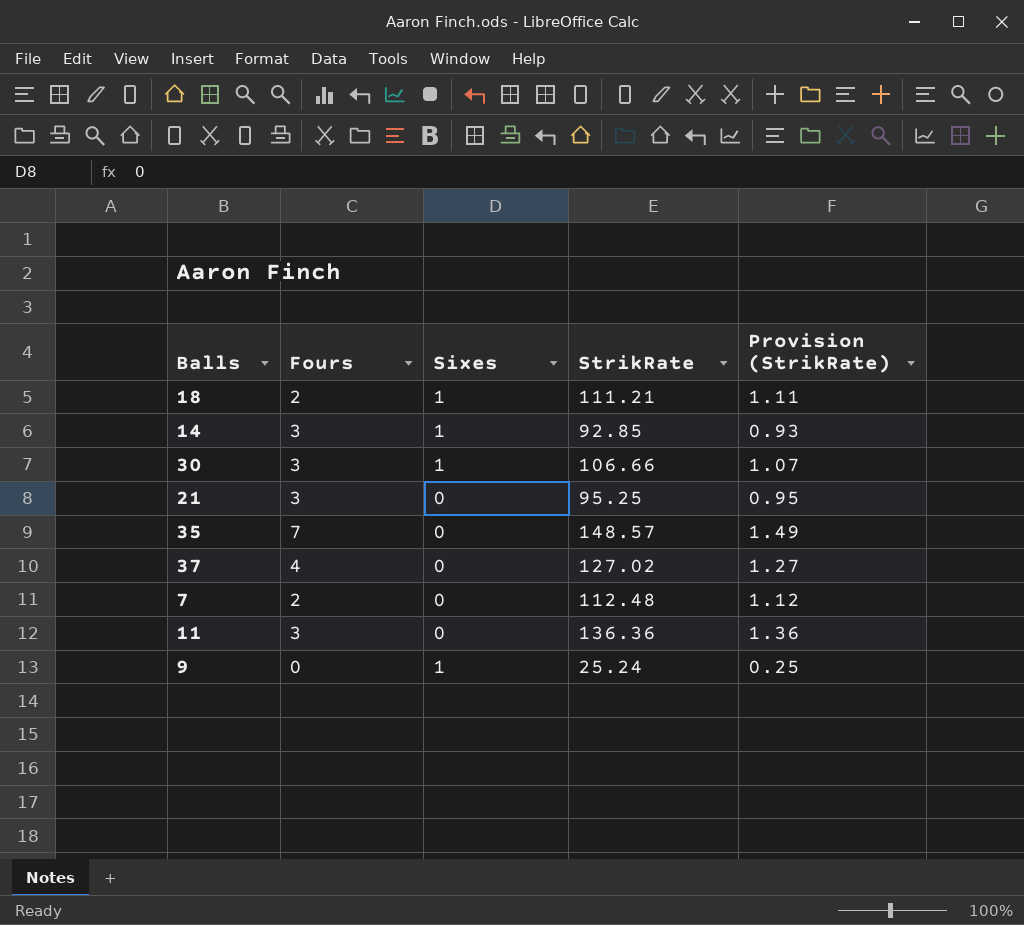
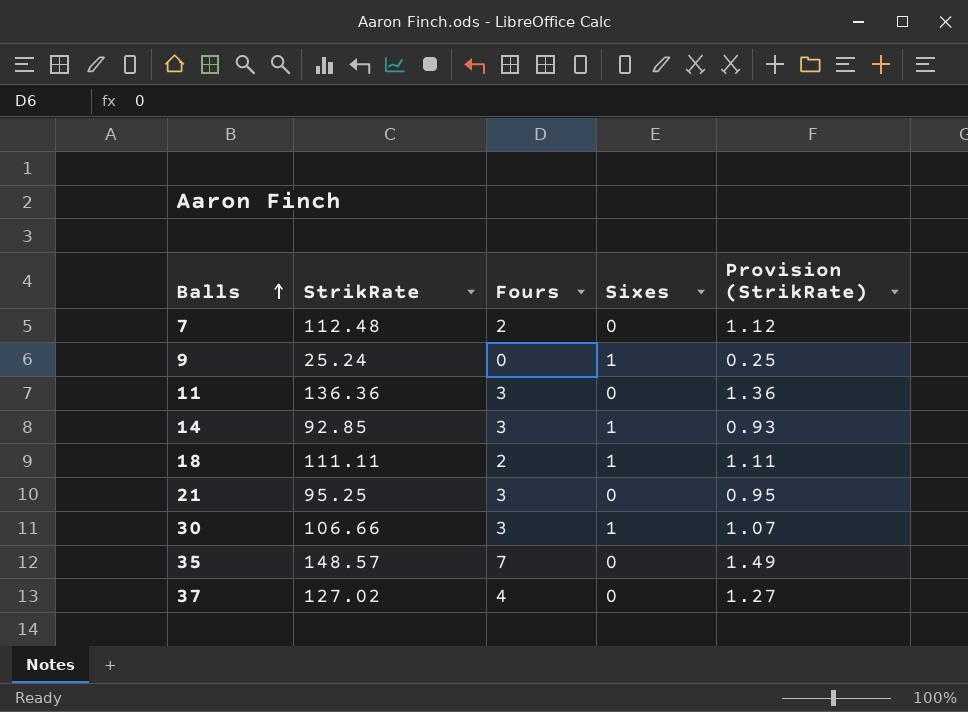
row order: none -> Balls ascending
column StrikRate | position: 4 -> 2
18 | StrikRate: 111.21 -> 111.11

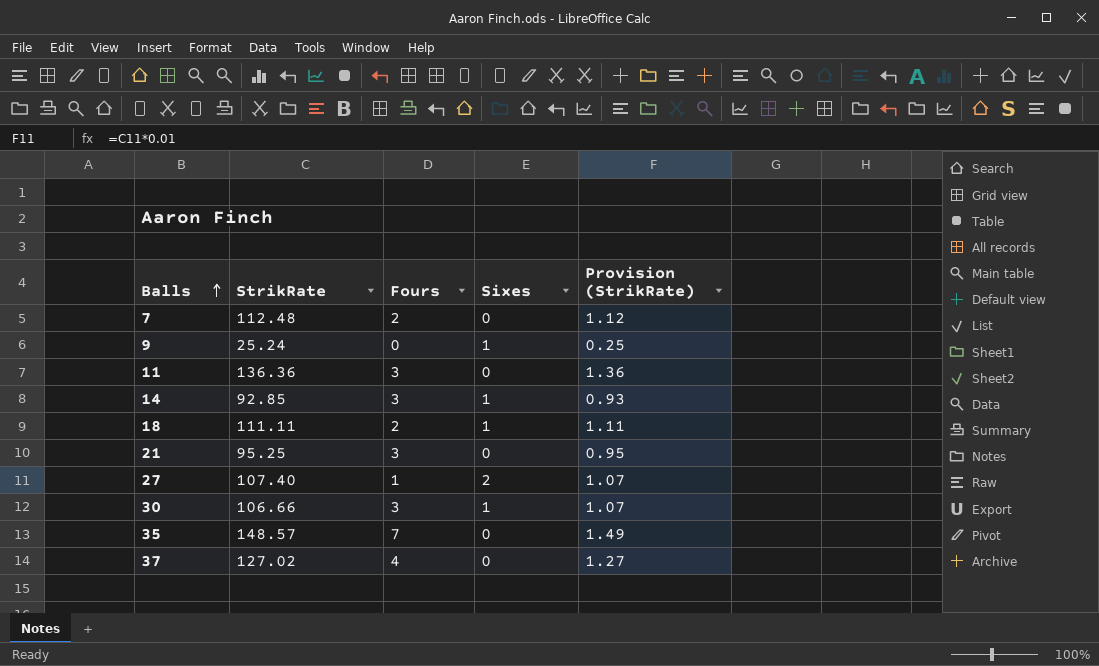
row 27: none -> 107.40 | 1 | 2 | 1.07

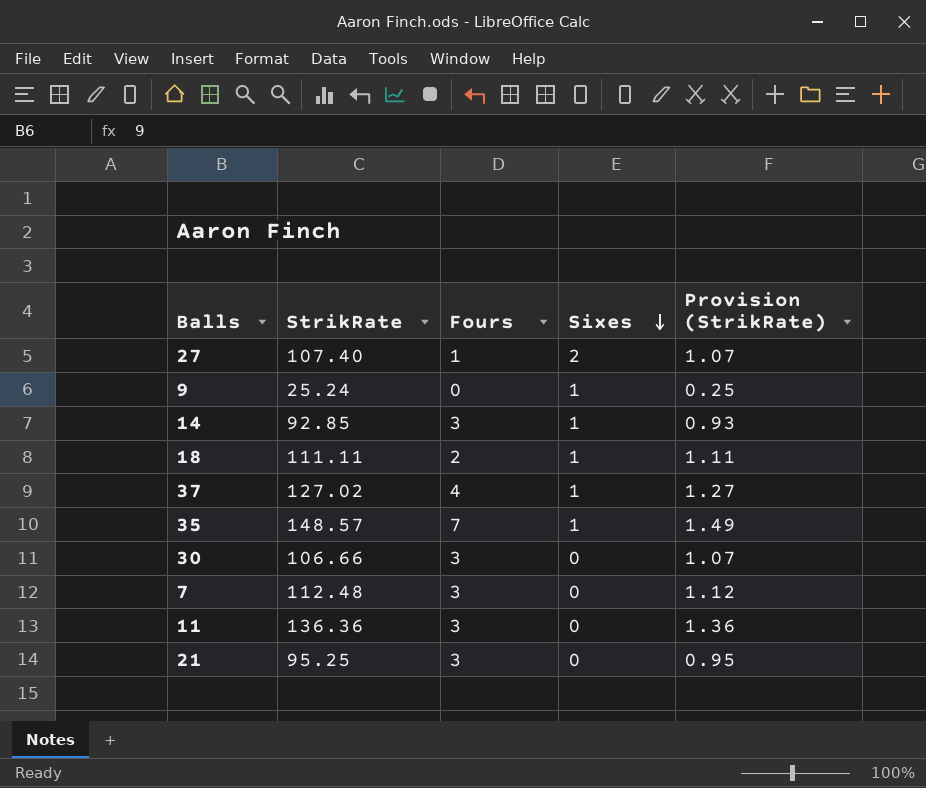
row order: Balls ascending -> Sixes descending
37 | Sixes: 0 -> 1
35 | Sixes: 0 -> 1
30 | Sixes: 1 -> 0
7 | Fours: 2 -> 3

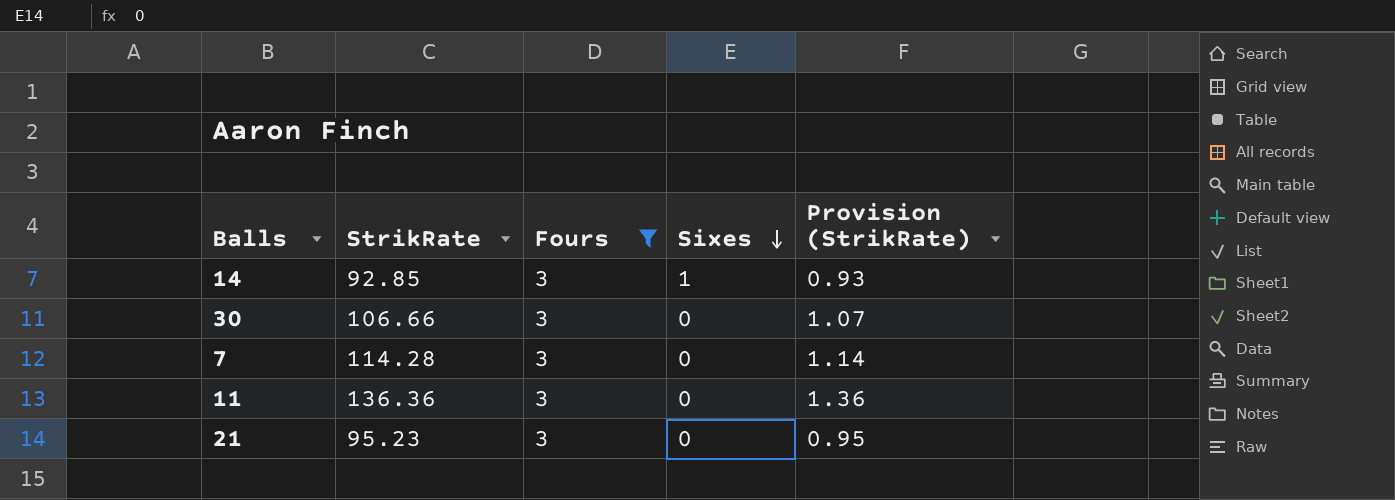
filter: none -> Fours = 3
7 | StrikRate: 112.48 -> 114.28
7 | Provision (StrikRate): 1.12 -> 1.14
21 | StrikRate: 95.25 -> 95.23

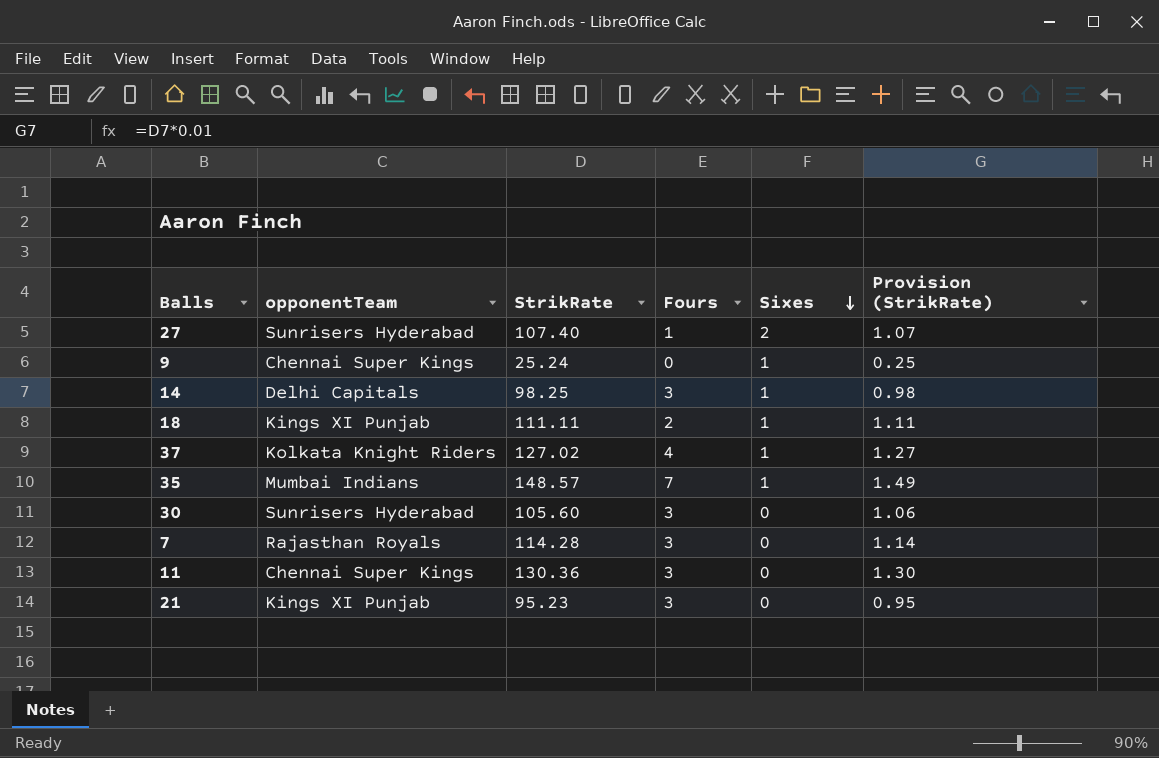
filter: Fours = 3 -> none
column opponentTeam | position: none -> 2
14 | StrikRate: 92.85 -> 98.25
14 | Provision (StrikRate): 0.93 -> 0.98
30 | StrikRate: 106.66 -> 105.60
30 | Provision (StrikRate): 1.07 -> 1.06
11 | StrikRate: 136.36 -> 130.36
11 | Provision (StrikRate): 1.36 -> 1.30

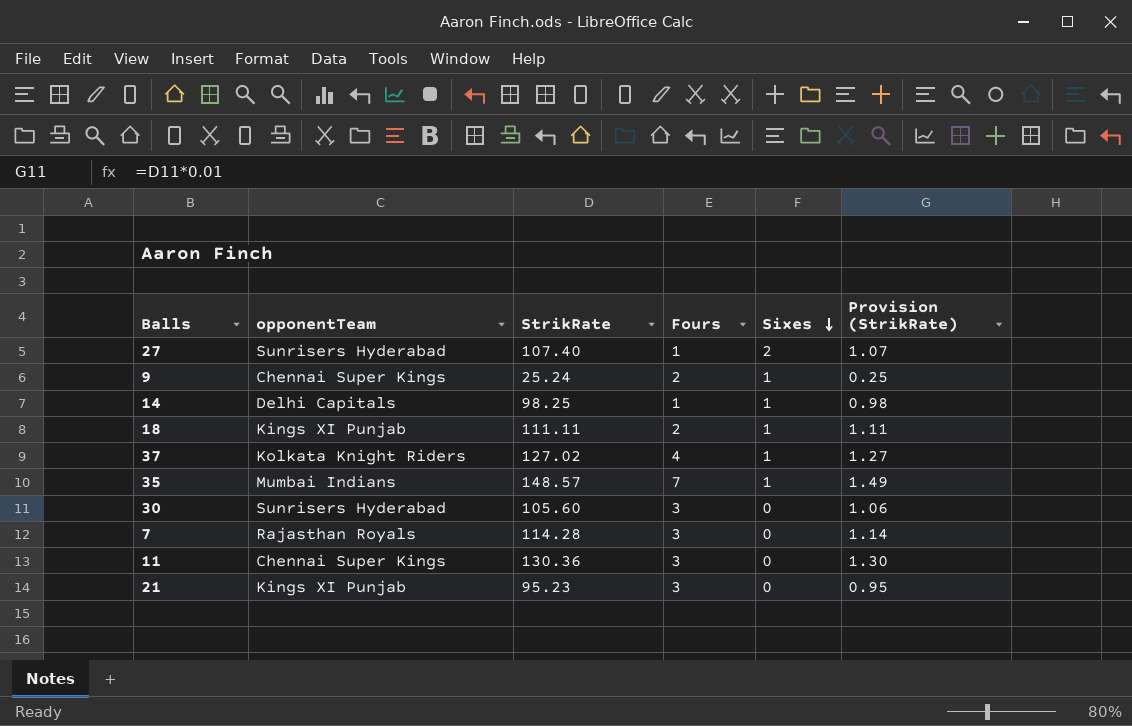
9 | Fours: 0 -> 2
14 | Fours: 3 -> 1

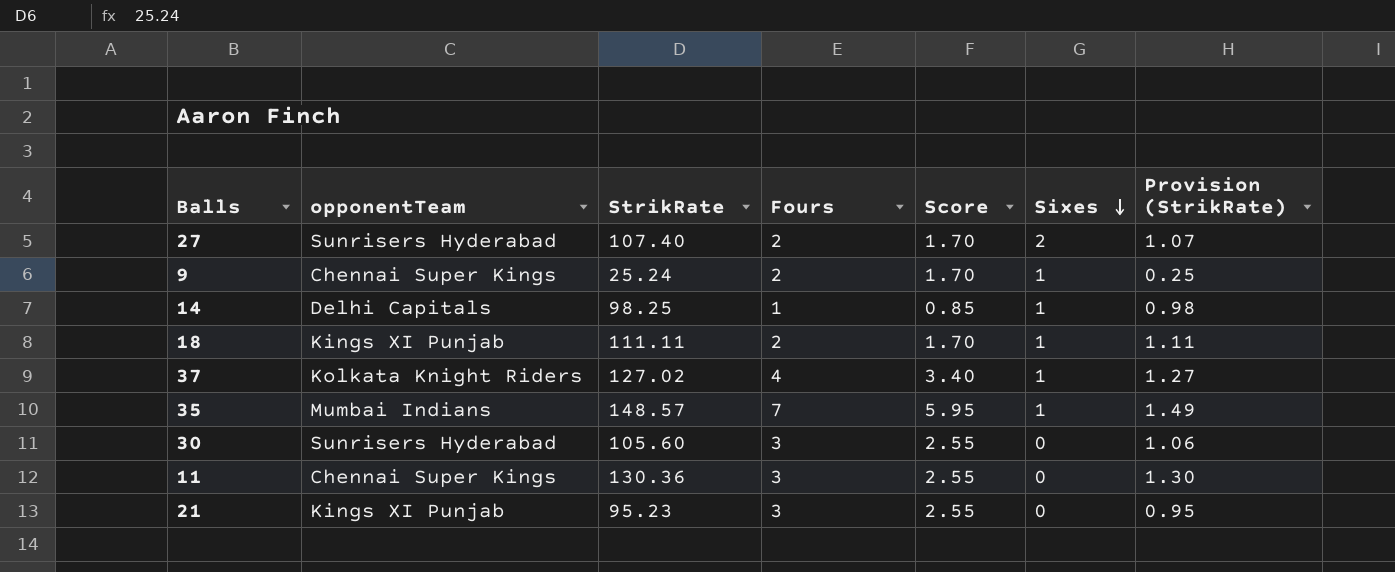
column Score | formula: none -> [Fours] * 0.85
row 7: Rajasthan Royals | 114.28 | 3 | 0 | 1.14 -> none
27 | Fours: 1 -> 2

